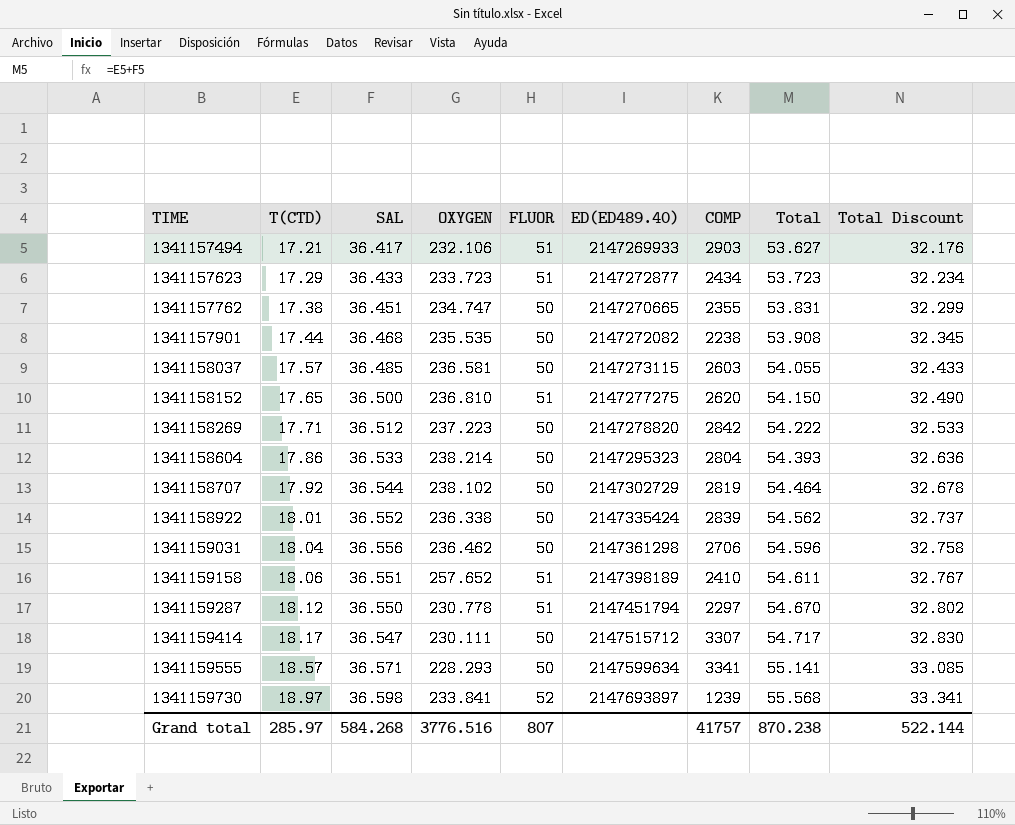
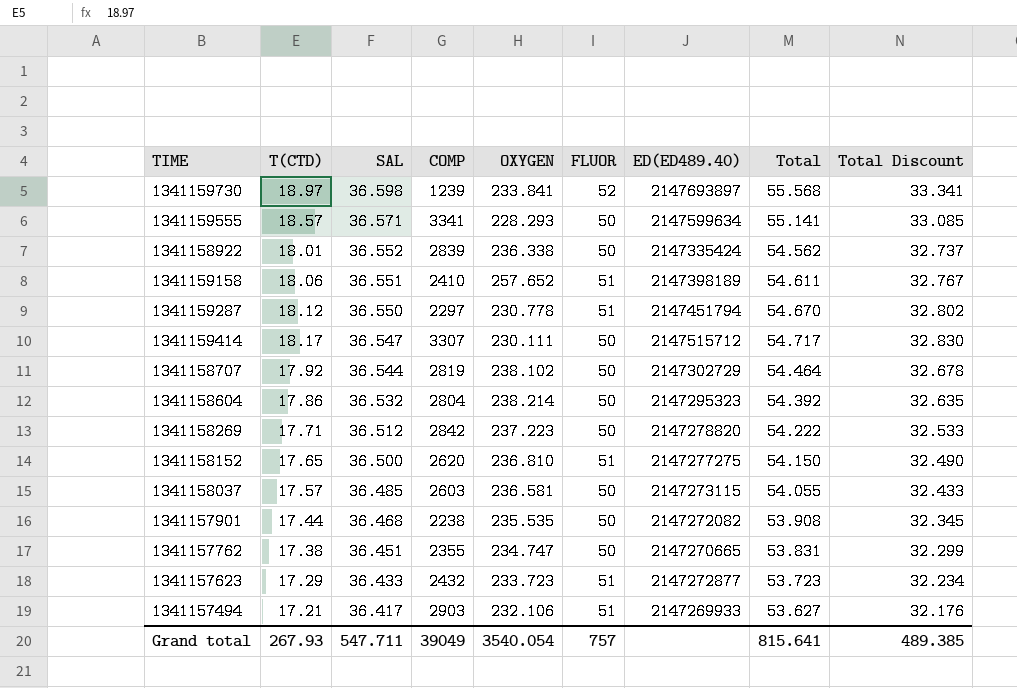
row order: TIME ascending -> SAL descending
column COMP | position: 7 -> 4
row 1341159031: 18.04 | 36.556 | 236.462 | 50 | 2147361298 | 2706 | 54.596 | 32.758 -> none
1341158604 | SAL: 36.533 -> 36.532
1341158604 | Total: 54.393 -> 54.392
1341158604 | Total Discount: 32.636 -> 32.635
1341157623 | COMP: 2434 -> 2432
Grand total | T(CTD): 285.97 -> 267.93
Grand total | SAL: 584.268 -> 547.711
Grand total | COMP: 41757 -> 39049
Grand total | OXYGEN: 3776.516 -> 3540.054
Grand total | FLUOR: 807 -> 757
Grand total | Total: 870.238 -> 815.641
Grand total | Total Discount: 522.144 -> 489.385

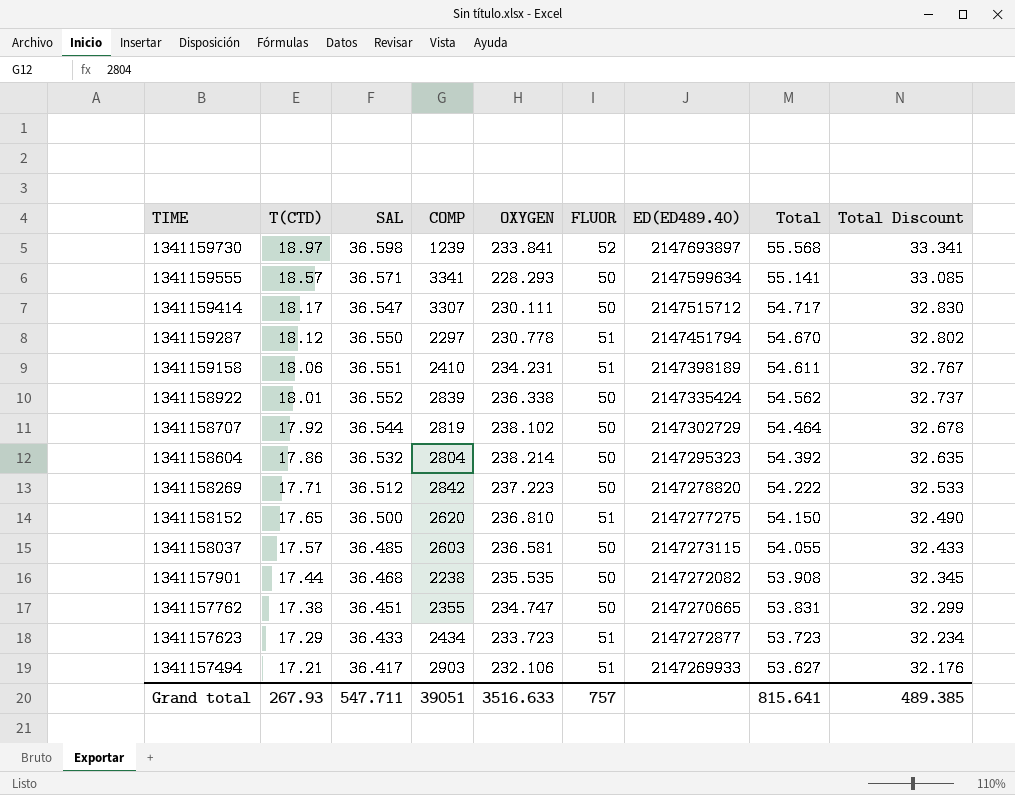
row order: SAL descending -> TIME descending
1341159158 | OXYGEN: 257.652 -> 234.231
1341157623 | COMP: 2432 -> 2434
Grand total | COMP: 39049 -> 39051
Grand total | OXYGEN: 3540.054 -> 3516.633

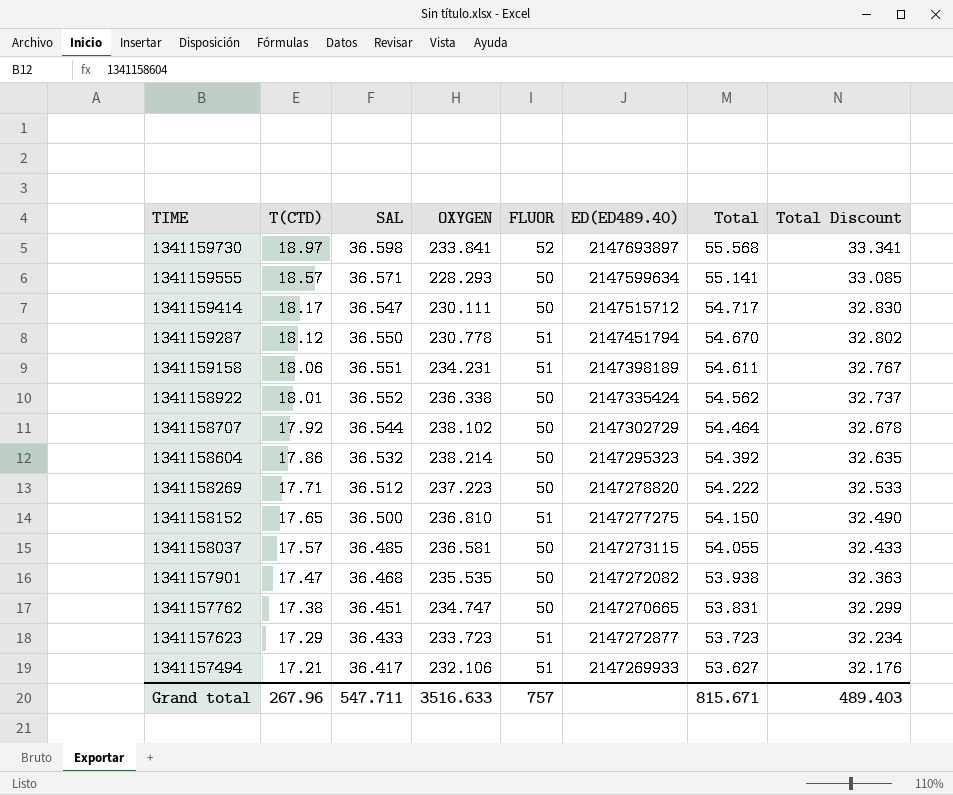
column COMP | position: 4 -> none
1341157901 | T(CTD): 17.44 -> 17.47
1341157901 | Total: 53.908 -> 53.938
1341157901 | Total Discount: 32.345 -> 32.363
Grand total | T(CTD): 267.93 -> 267.96
Grand total | Total: 815.641 -> 815.671
Grand total | Total Discount: 489.385 -> 489.403

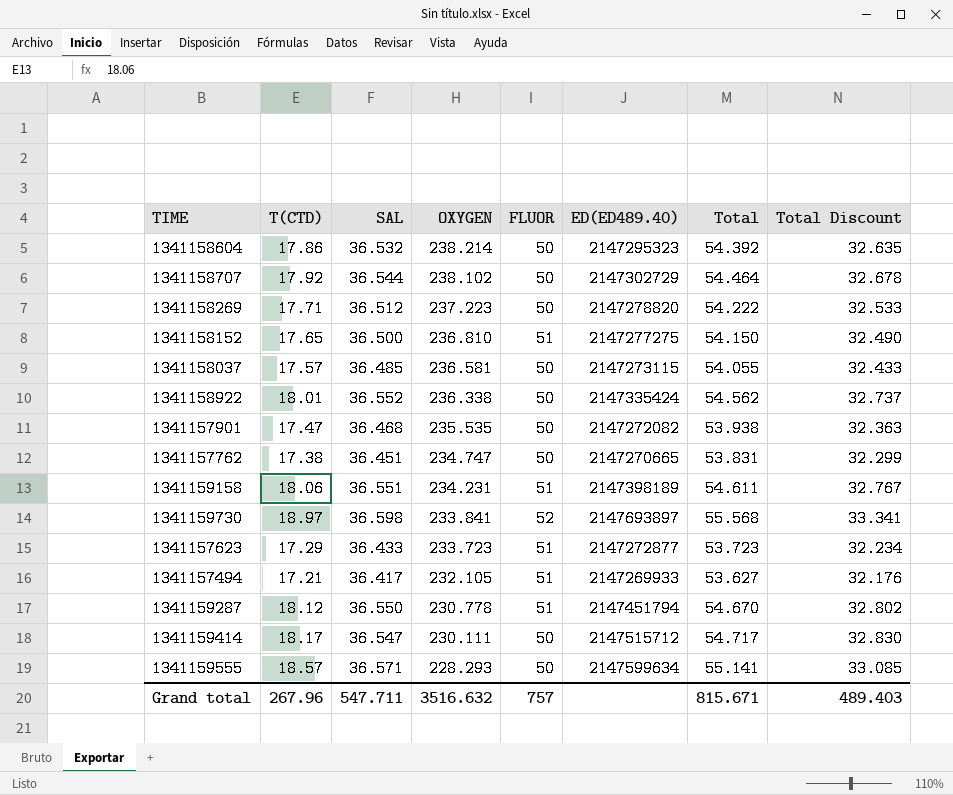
row order: TIME descending -> OXYGEN descending
1341157494 | OXYGEN: 232.106 -> 232.105
Grand total | OXYGEN: 3516.633 -> 3516.632

